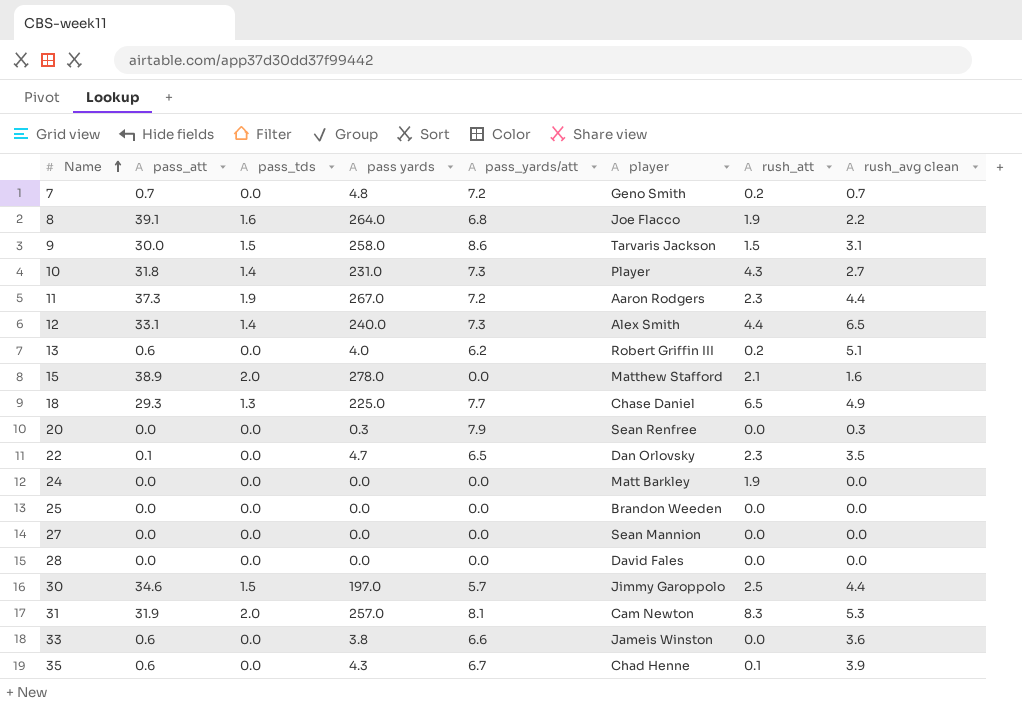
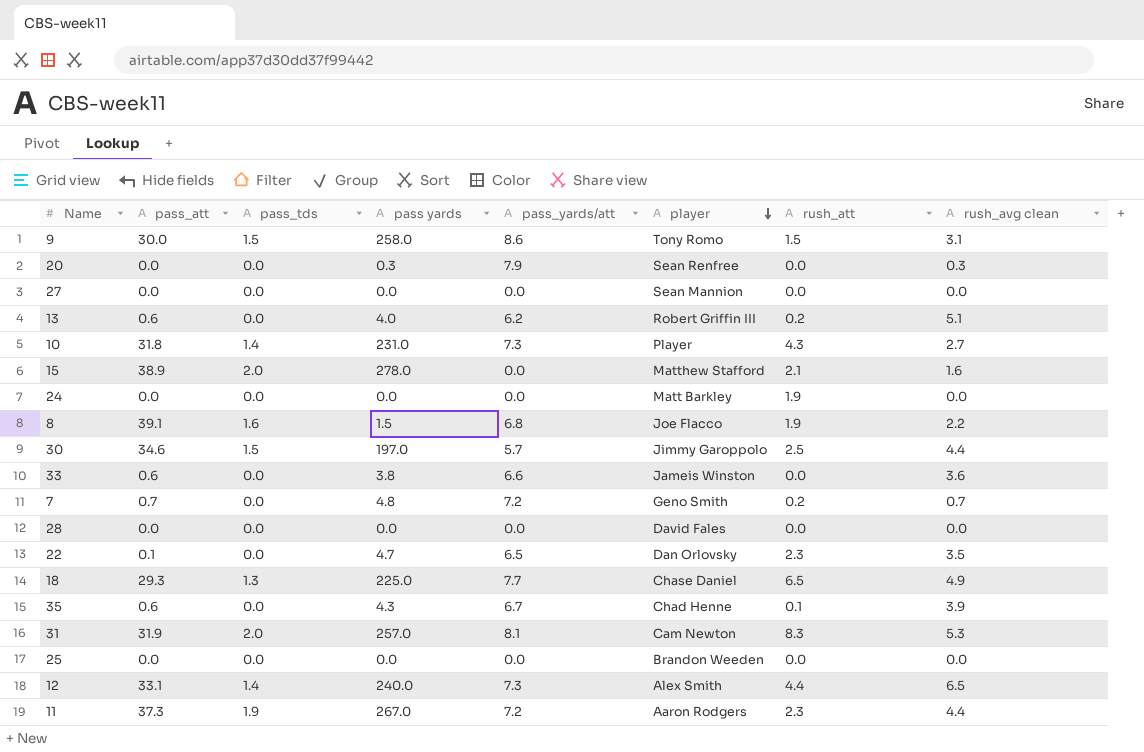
row order: Name ascending -> player descending
9 | player: Tarvaris Jackson -> Tony Romo
8 | pass yards: 264.0 -> 1.5

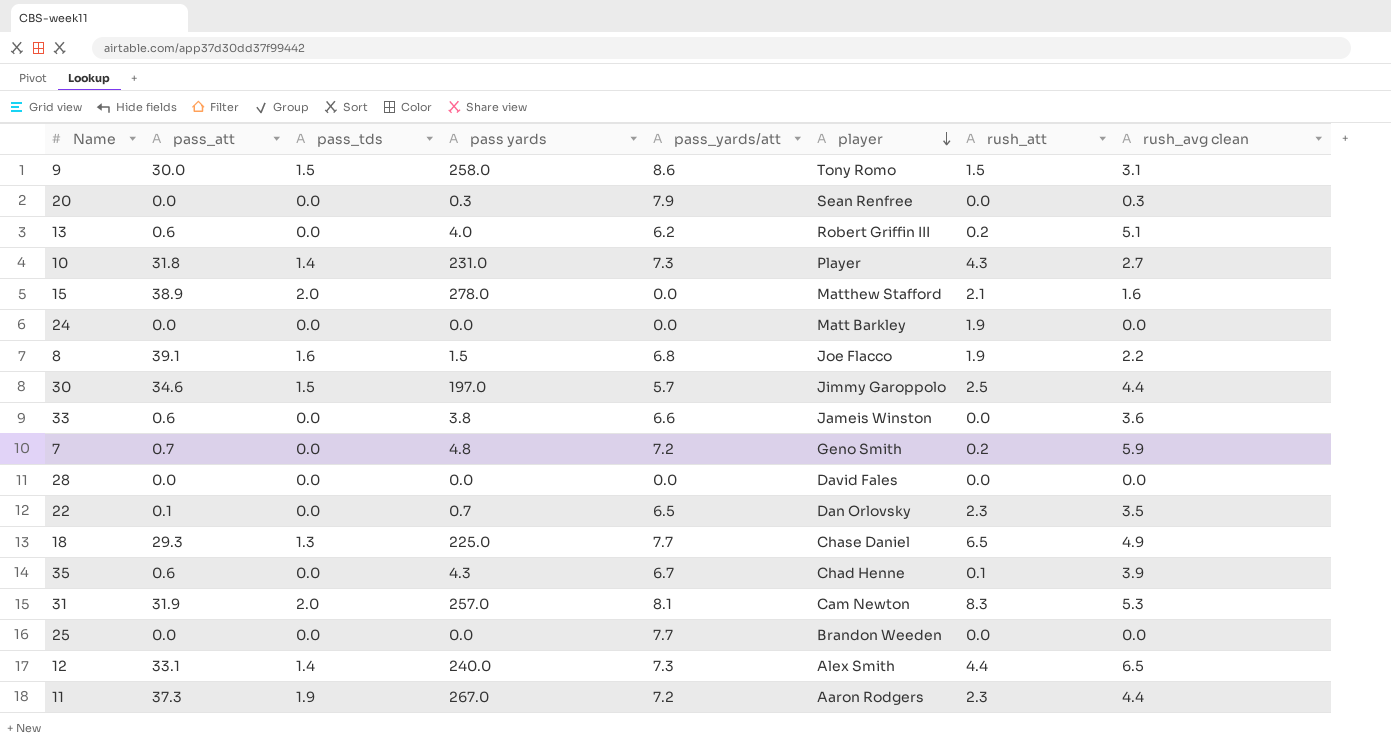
row 27: 0.0 | 0.0 | 0.0 | 0.0 | Sean Mannion | 0.0 | 0.0 -> none
7 | rush_avg clean: 0.7 -> 5.9
22 | pass yards: 4.7 -> 0.7
25 | pass_yards/att: 0.0 -> 7.7

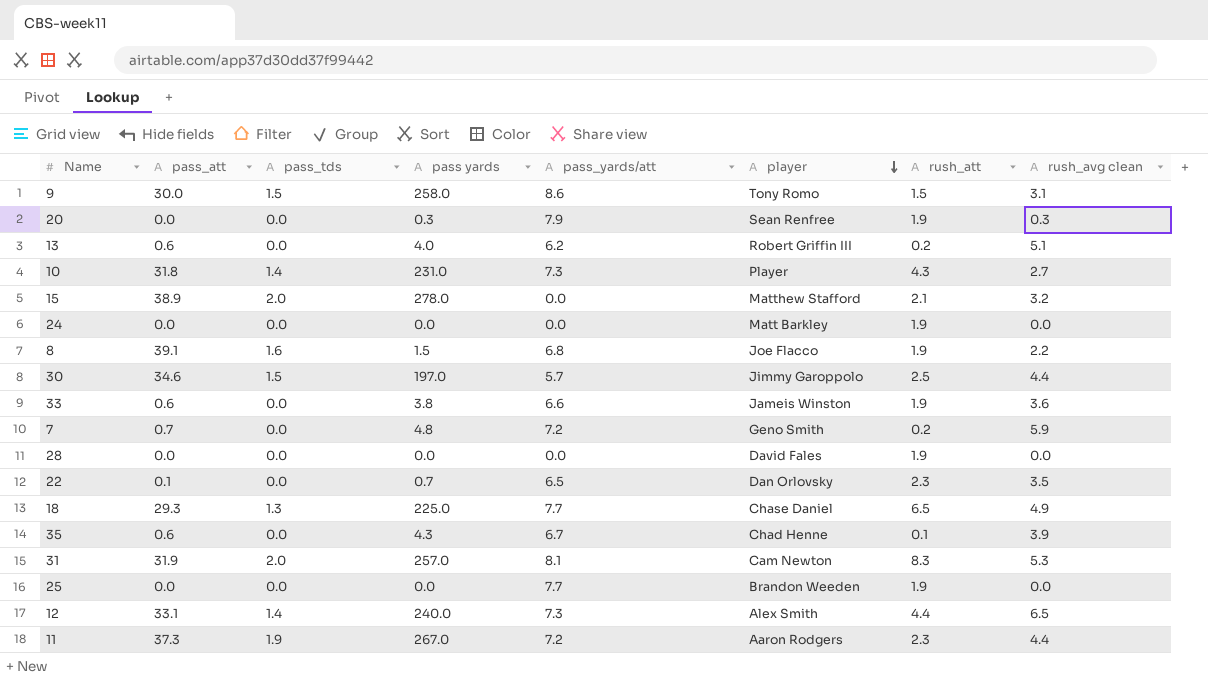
20 | rush_att: 0.0 -> 1.9
15 | rush_avg clean: 1.6 -> 3.2
33 | rush_att: 0.0 -> 1.9
28 | rush_att: 0.0 -> 1.9
25 | rush_att: 0.0 -> 1.9

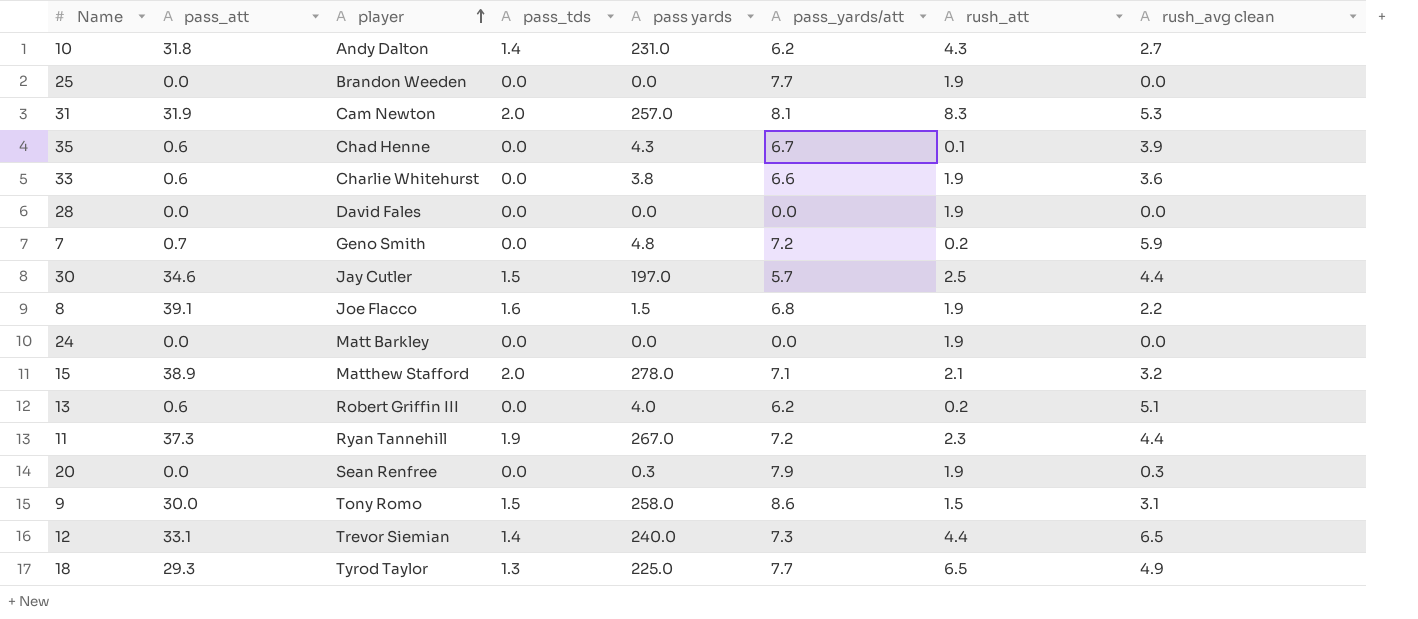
row order: player descending -> player ascending
column player | position: 6 -> 3
row 22: 0.1 | 0.0 | 0.7 | 6.5 | Dan Orlovsky | 2.3 | 3.5 -> none
10 | player: Player -> Andy Dalton
10 | pass_yards/att: 7.3 -> 6.2
33 | player: Jameis Winston -> Charlie Whitehurst
30 | player: Jimmy Garoppolo -> Jay Cutler
15 | pass_yards/att: 0.0 -> 7.1
11 | player: Aaron Rodgers -> Ryan Tannehill
12 | player: Alex Smith -> Trevor Siemian
18 | player: Chase Daniel -> Tyrod Taylor

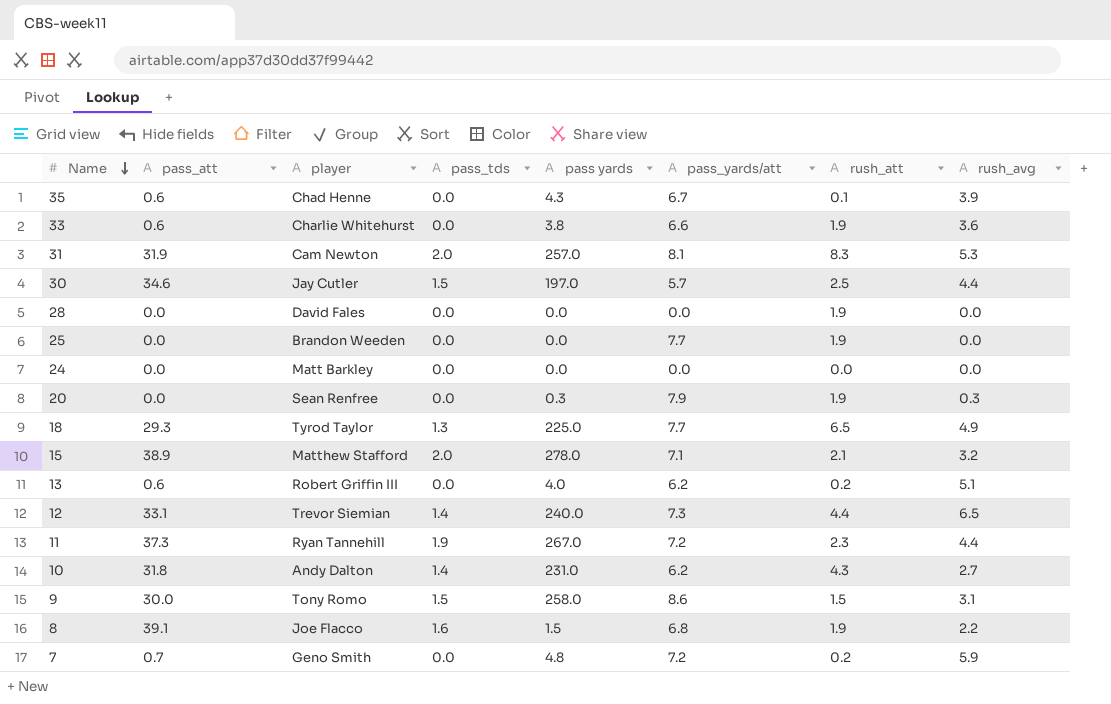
row order: player ascending -> Name descending
column name: rush_avg clean -> rush_avg
24 | rush_att: 1.9 -> 0.0

